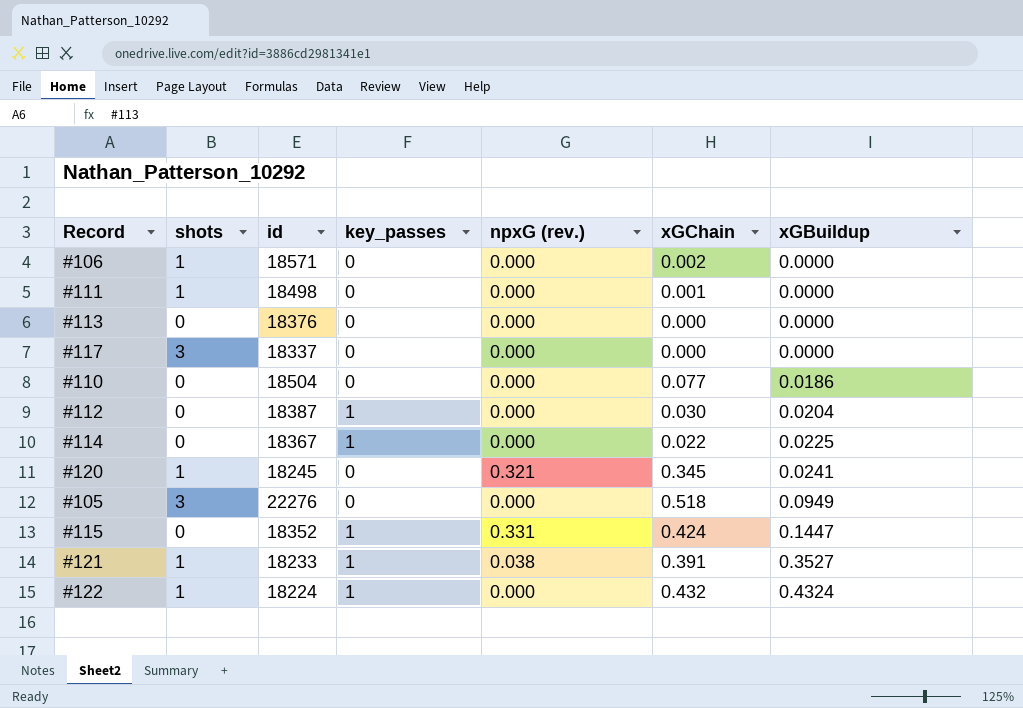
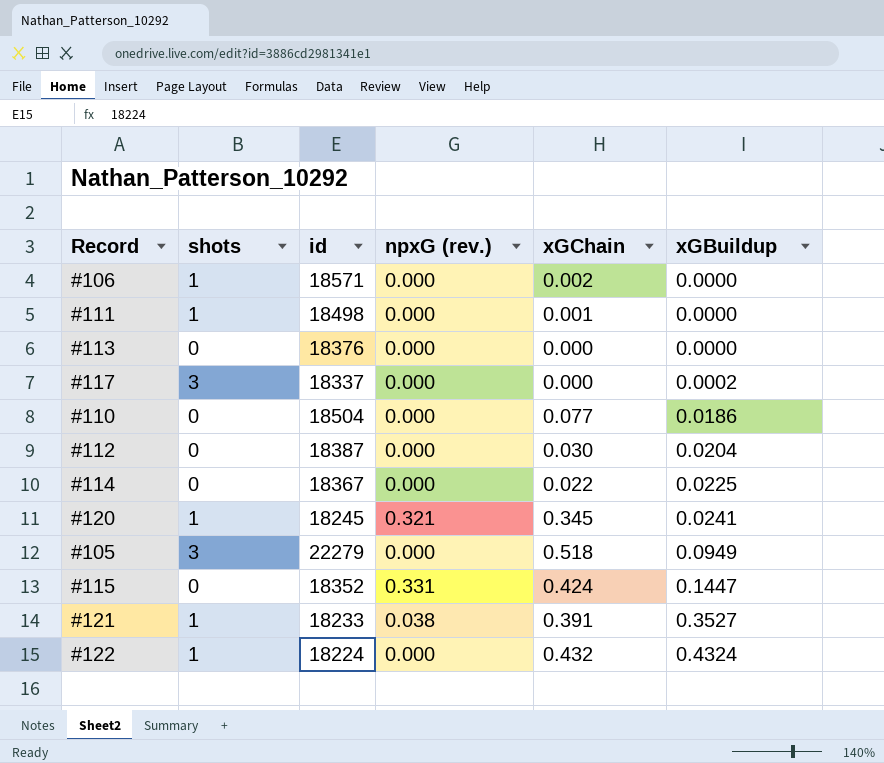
column key_passes | position: 4 -> none
#117 | xGBuildup: 0.0000 -> 0.0002
#105 | id: 22276 -> 22279

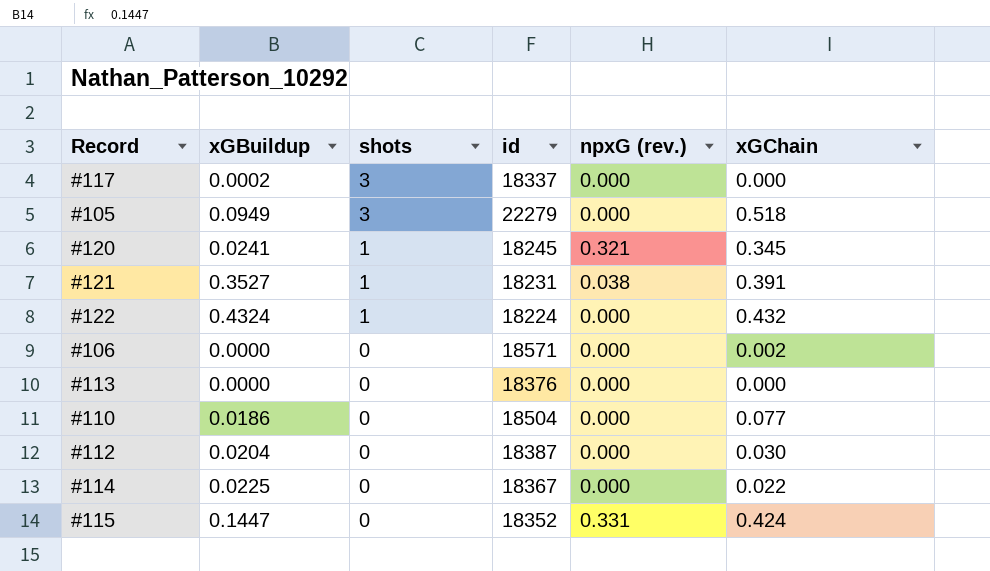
row order: xGBuildup ascending -> shots descending
column xGBuildup | position: 6 -> 2
row #111: 1 | 18498 | 0.000 | 0.001 | 0.0000 -> none
#121 | id: 18233 -> 18231
#106 | shots: 1 -> 0

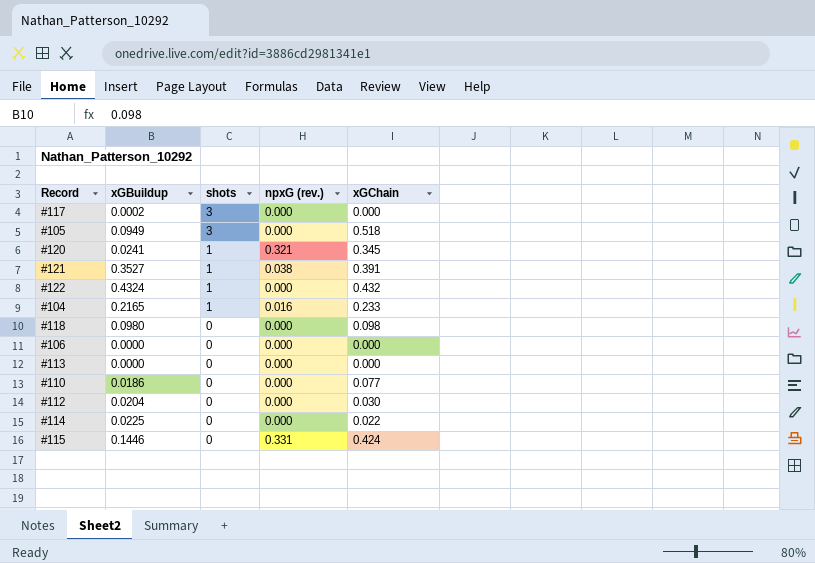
column id | position: 4 -> none
row #104: none -> 0.2165 | 1 | 0.016 | 0.233
row #118: none -> 0.0980 | 0 | 0.000 | 0.098
#106 | xGChain: 0.002 -> 0.000
#115 | xGBuildup: 0.1447 -> 0.1446

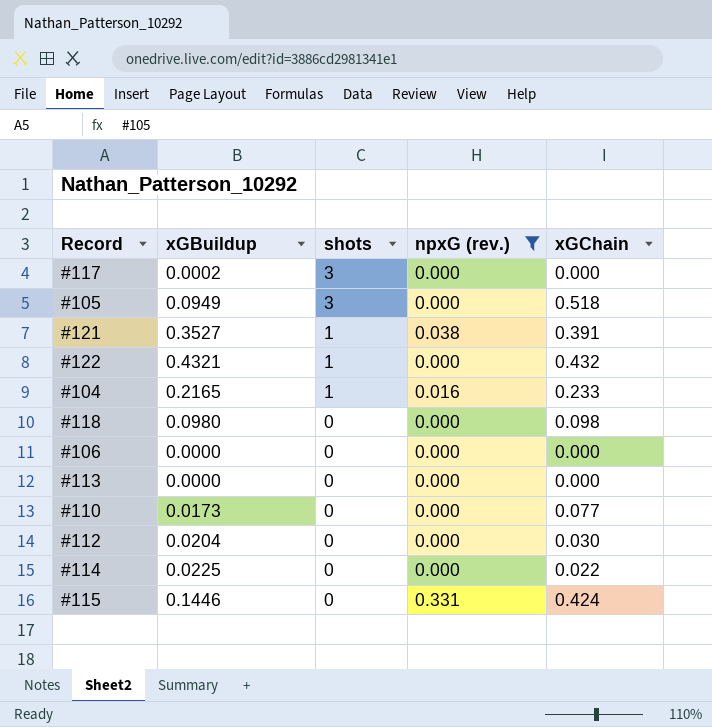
filter: none -> npxG (rev.) != 0.321
#122 | xGBuildup: 0.4324 -> 0.4321
#110 | xGBuildup: 0.0186 -> 0.0173

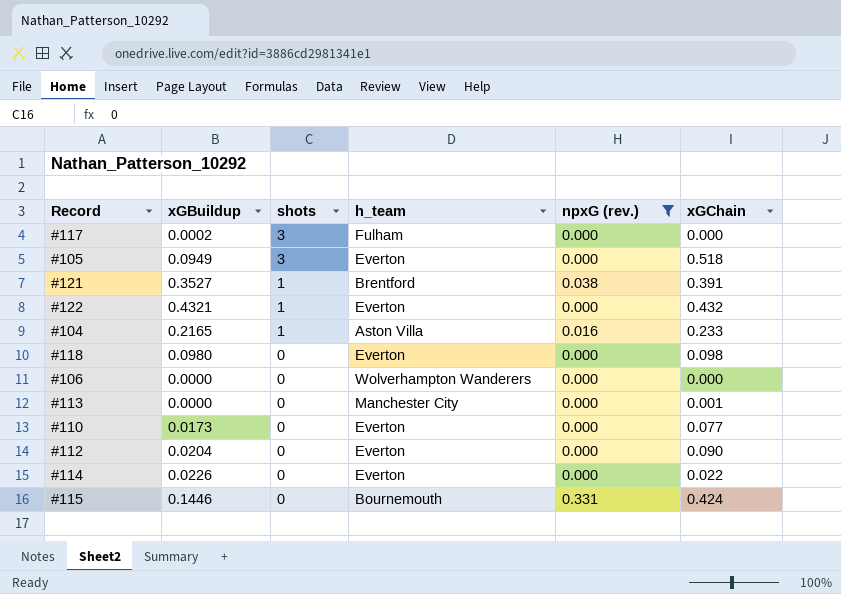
column h_team | position: none -> 4
#113 | xGChain: 0.000 -> 0.001
#112 | xGChain: 0.030 -> 0.090
#114 | xGBuildup: 0.0225 -> 0.0226

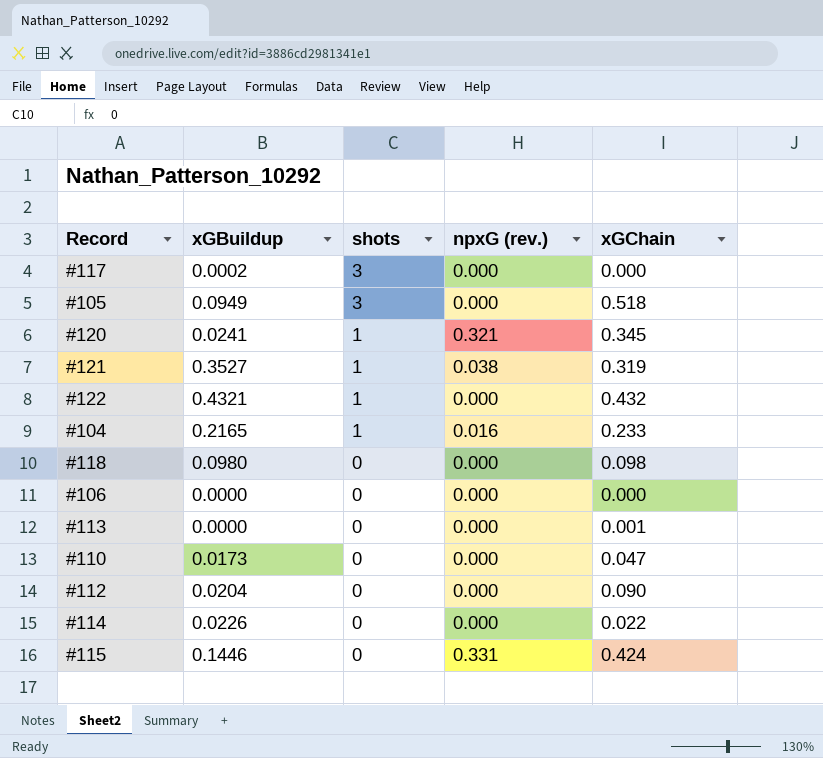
filter: npxG (rev.) != 0.321 -> none
column h_team | position: 4 -> none
#121 | xGChain: 0.391 -> 0.319
#110 | xGChain: 0.077 -> 0.047

